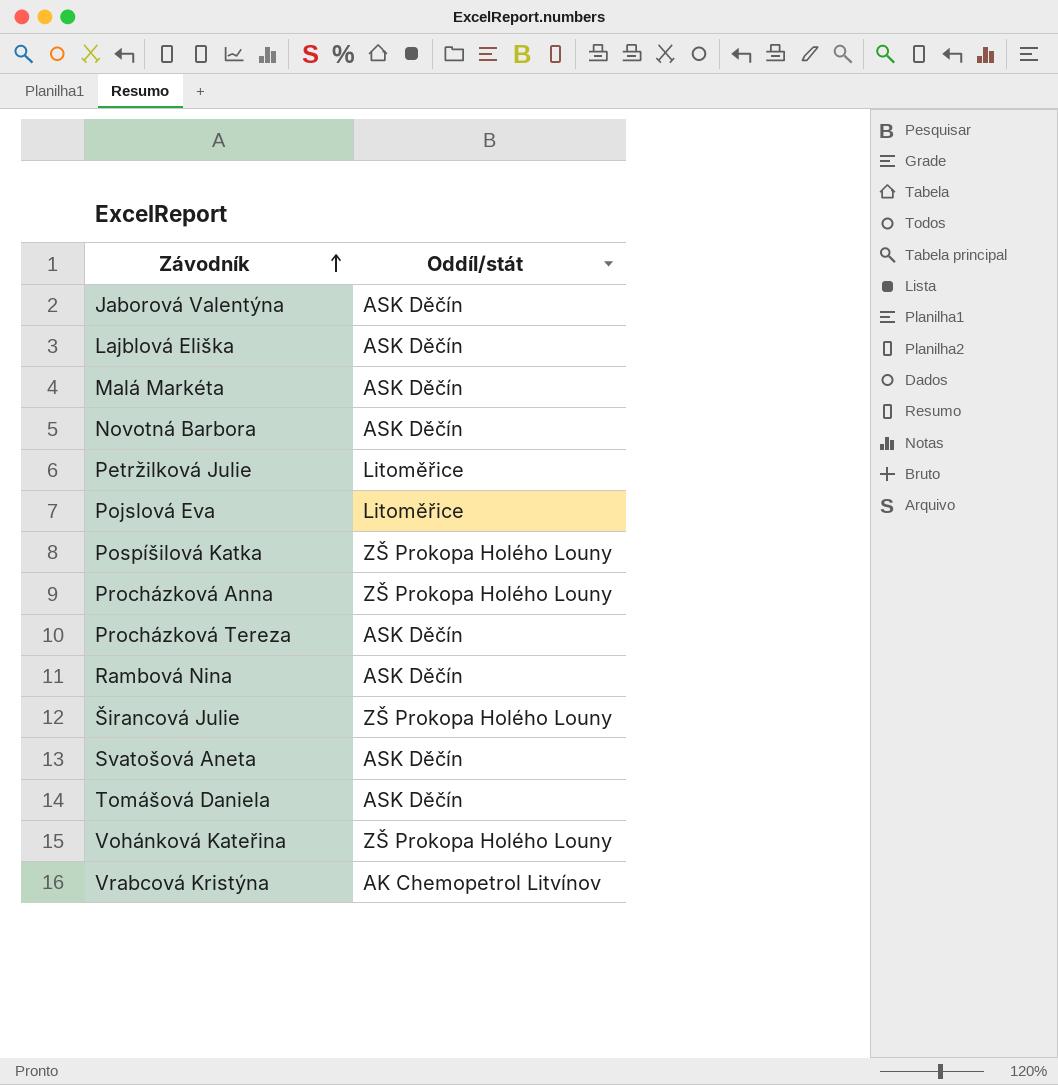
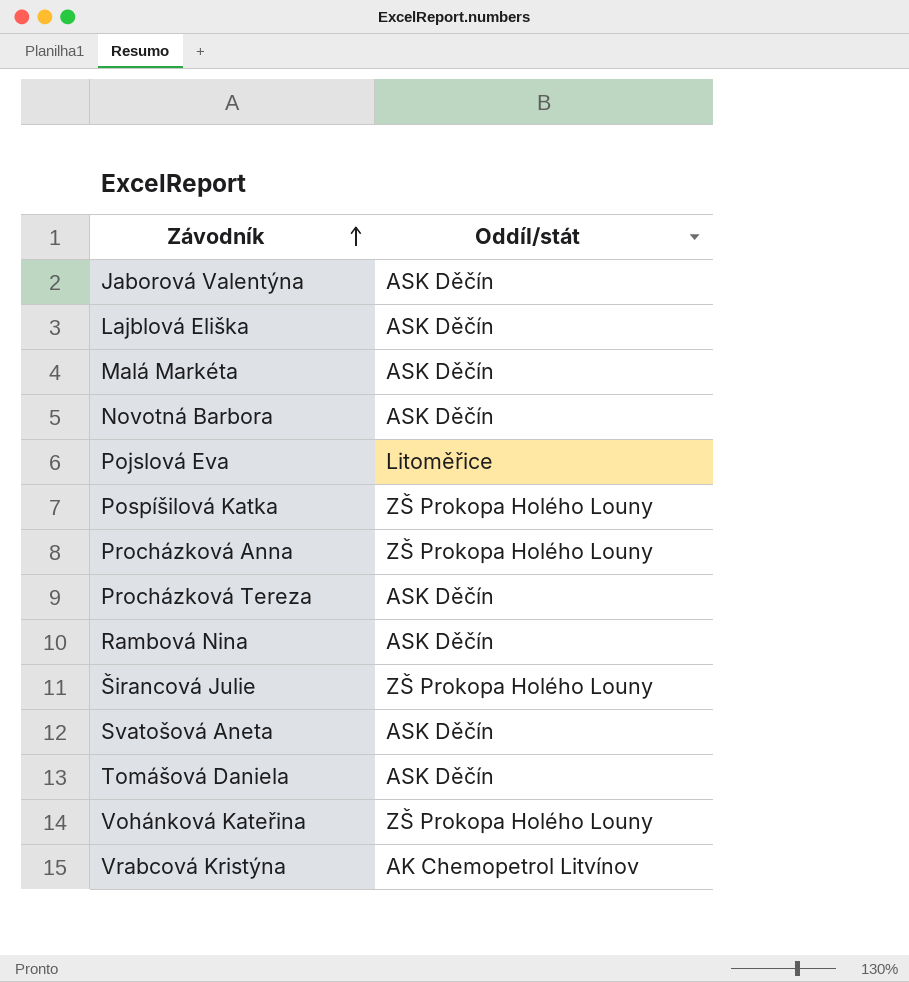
row Petržilková Julie: Litoměřice -> none

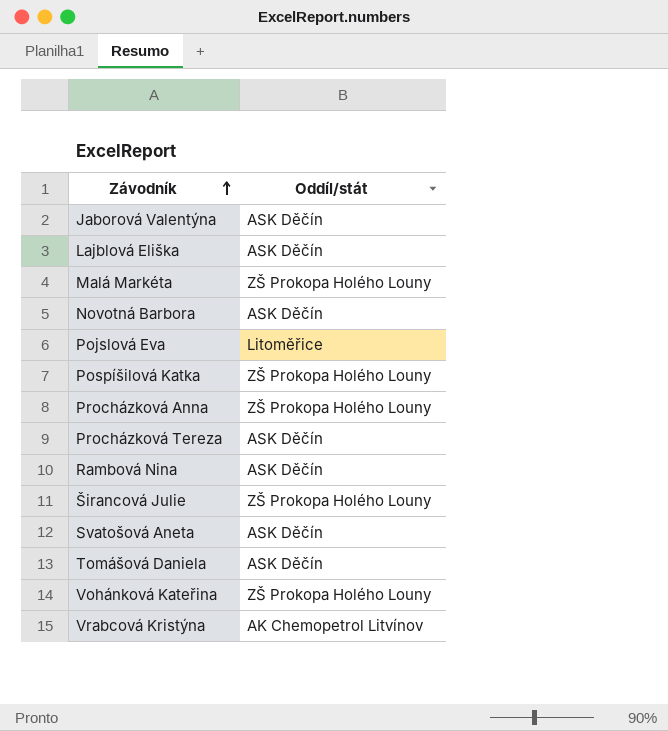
Malá Markéta | Oddíl/stát: ASK Děčín -> ZŠ Prokopa Holého Louny

